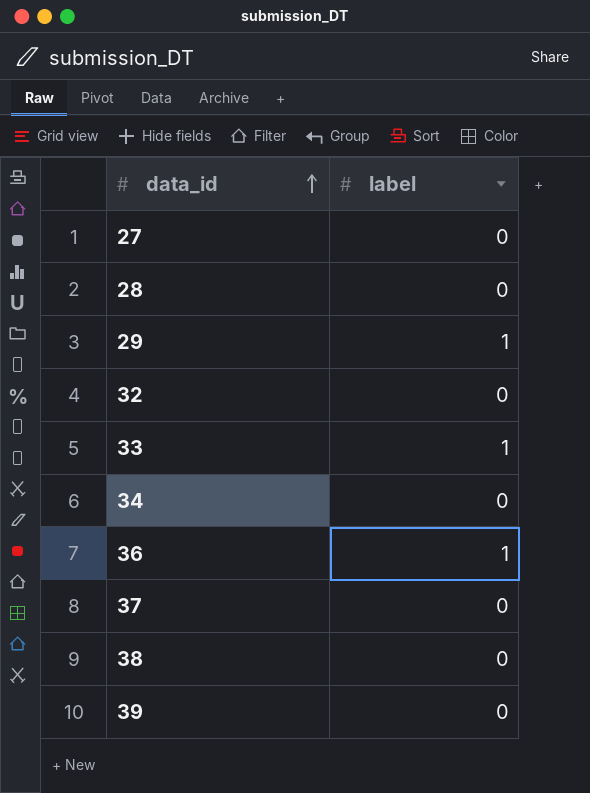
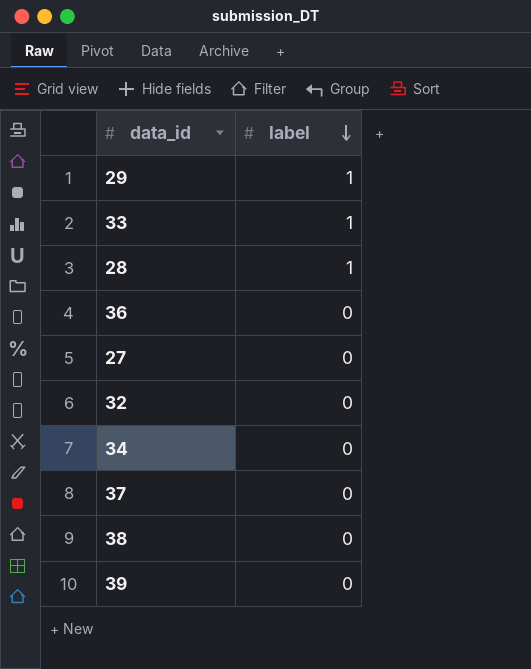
row order: data_id ascending -> label descending
28 | label: 0 -> 1
36 | label: 1 -> 0

